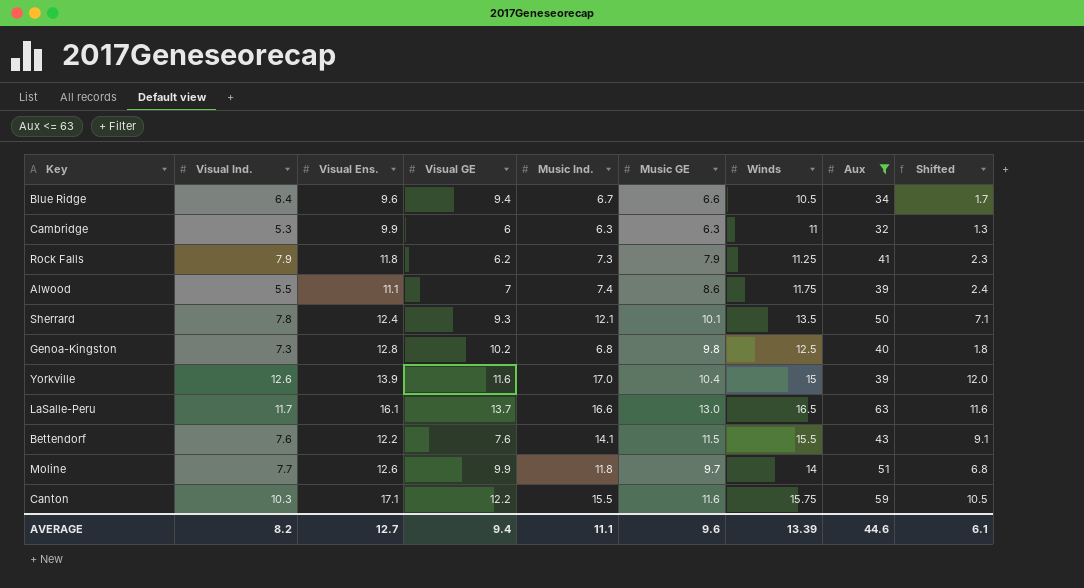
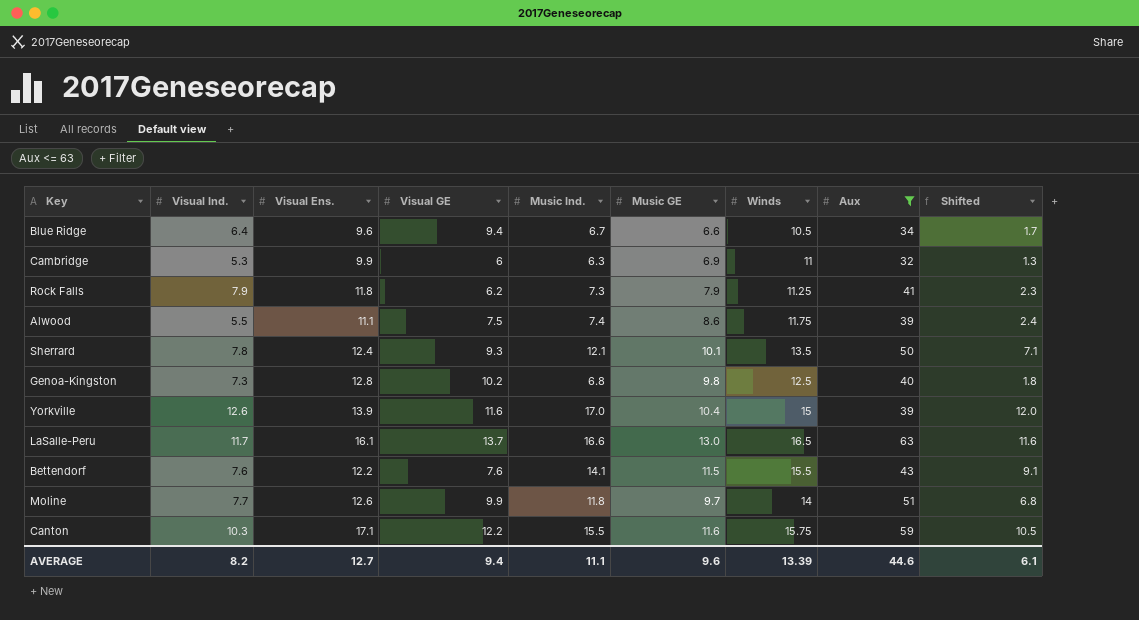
Cambridge | Music GE: 6.3 -> 6.9
Alwood | Visual GE: 7 -> 7.5

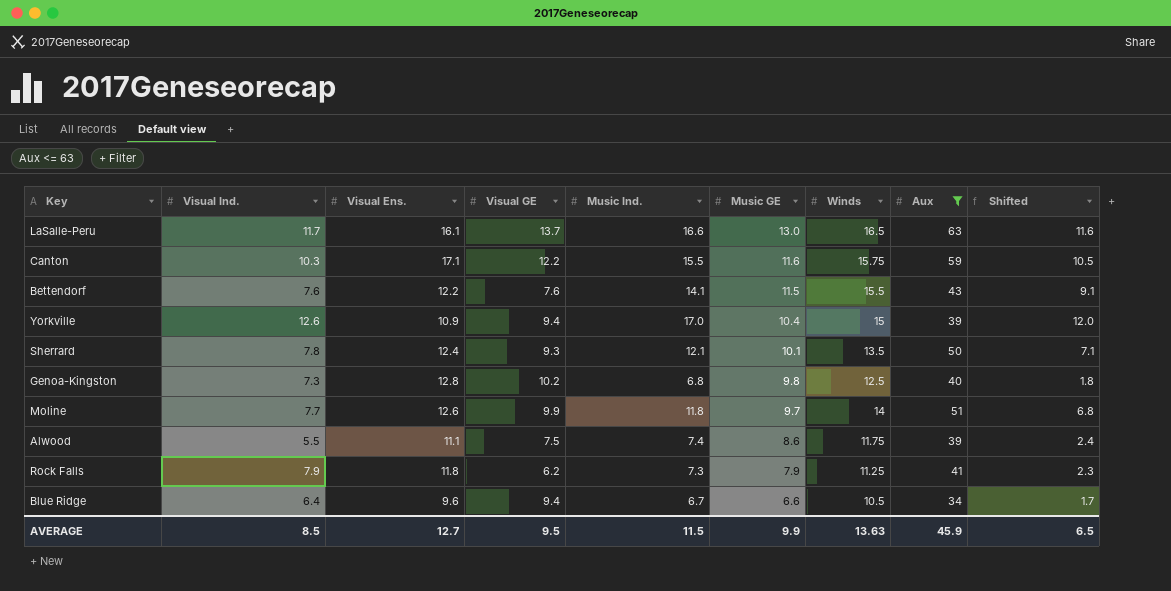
row order: none -> Music GE descending
row Cambridge: 5.3 | 9.9 | 6 | 6.3 | 6.9 | 11 | 32 | 1.3 -> none
Yorkville | Visual Ens.: 13.9 -> 10.9
Yorkville | Visual GE: 11.6 -> 9.4
AVERAGE | Visual Ind.: 8.2 -> 8.5
AVERAGE | Visual GE: 9.4 -> 9.5
AVERAGE | Music Ind.: 11.1 -> 11.5
AVERAGE | Music GE: 9.6 -> 9.9
AVERAGE | Winds: 13.39 -> 13.63
AVERAGE | Aux: 44.6 -> 45.9
AVERAGE | Shifted: 6.1 -> 6.5

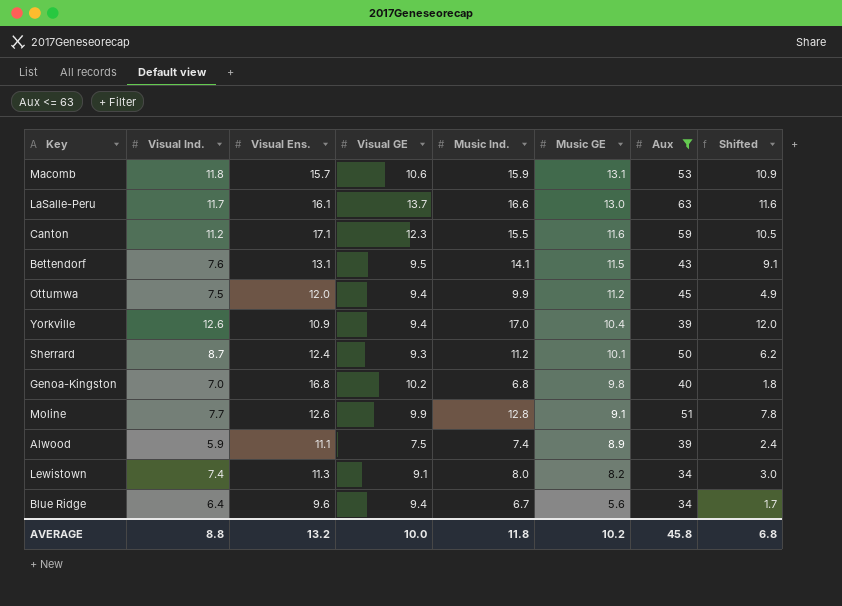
column Winds | position: 7 -> none
row Rock Falls: 7.9 | 11.8 | 6.2 | 7.3 | 7.9 | 11.25 | 41 | 2.3 -> none
row Macomb: none -> 11.8 | 15.7 | 10.6 | 15.9 | 13.1 | 53 | 10.9
Canton | Visual Ind.: 10.3 -> 11.2
Canton | Visual GE: 12.2 -> 12.3
Bettendorf | Visual Ens.: 12.2 -> 13.1
Bettendorf | Visual GE: 7.6 -> 9.5
row Ottumwa: none -> 7.5 | 12.0 | 9.4 | 9.9 | 11.2 | 45 | 4.9
Sherrard | Visual Ind.: 7.8 -> 8.7
Sherrard | Music Ind.: 12.1 -> 11.2
Sherrard | Shifted: 7.1 -> 6.2
Genoa-Kingston | Visual Ind.: 7.3 -> 7.0
Genoa-Kingston | Visual Ens.: 12.8 -> 16.8
Moline | Music Ind.: 11.8 -> 12.8
Moline | Music GE: 9.7 -> 9.1
Moline | Shifted: 6.8 -> 7.8
Alwood | Visual Ind.: 5.5 -> 5.9
Alwood | Music GE: 8.6 -> 8.9
row Lewistown: none -> 7.4 | 11.3 | 9.1 | 8.0 | 8.2 | 34 | 3.0
Blue Ridge | Music GE: 6.6 -> 5.6
AVERAGE | Visual Ind.: 8.5 -> 8.8
AVERAGE | Visual Ens.: 12.7 -> 13.2
AVERAGE | Visual GE: 9.5 -> 10.0
AVERAGE | Music Ind.: 11.5 -> 11.8
AVERAGE | Music GE: 9.9 -> 10.2
AVERAGE | Aux: 45.9 -> 45.8
AVERAGE | Shifted: 6.5 -> 6.8

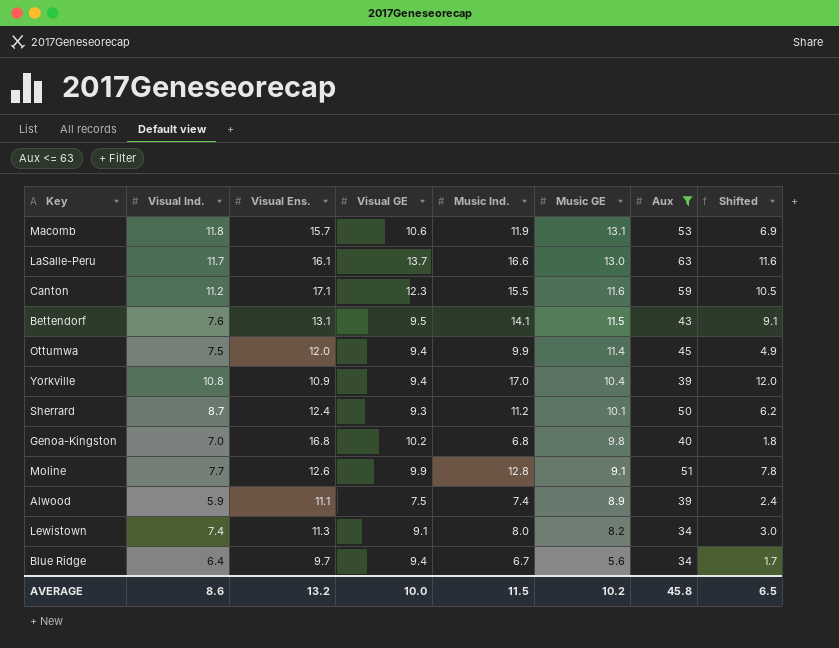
Macomb | Music Ind.: 15.9 -> 11.9
Macomb | Shifted: 10.9 -> 6.9
Ottumwa | Music GE: 11.2 -> 11.4
Yorkville | Visual Ind.: 12.6 -> 10.8
Blue Ridge | Visual Ens.: 9.6 -> 9.7
AVERAGE | Visual Ind.: 8.8 -> 8.6
AVERAGE | Music Ind.: 11.8 -> 11.5
AVERAGE | Shifted: 6.8 -> 6.5

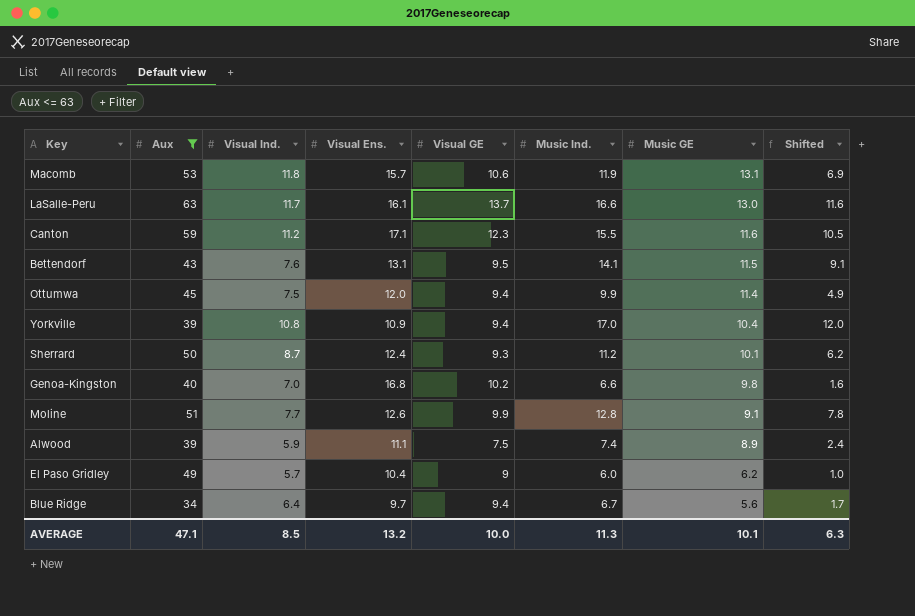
column Aux | position: 7 -> 2
row Lewistown: 7.4 | 11.3 | 9.1 | 8.0 | 8.2 | 34 | 3.0 -> none
Genoa-Kingston | Music Ind.: 6.8 -> 6.6
Genoa-Kingston | Shifted: 1.8 -> 1.6
row El Paso Gridley: none -> 49 | 5.7 | 10.4 | 9 | 6.0 | 6.2 | 1.0
AVERAGE | Aux: 45.8 -> 47.1
AVERAGE | Visual Ind.: 8.6 -> 8.5
AVERAGE | Music Ind.: 11.5 -> 11.3
AVERAGE | Music GE: 10.2 -> 10.1
AVERAGE | Shifted: 6.5 -> 6.3

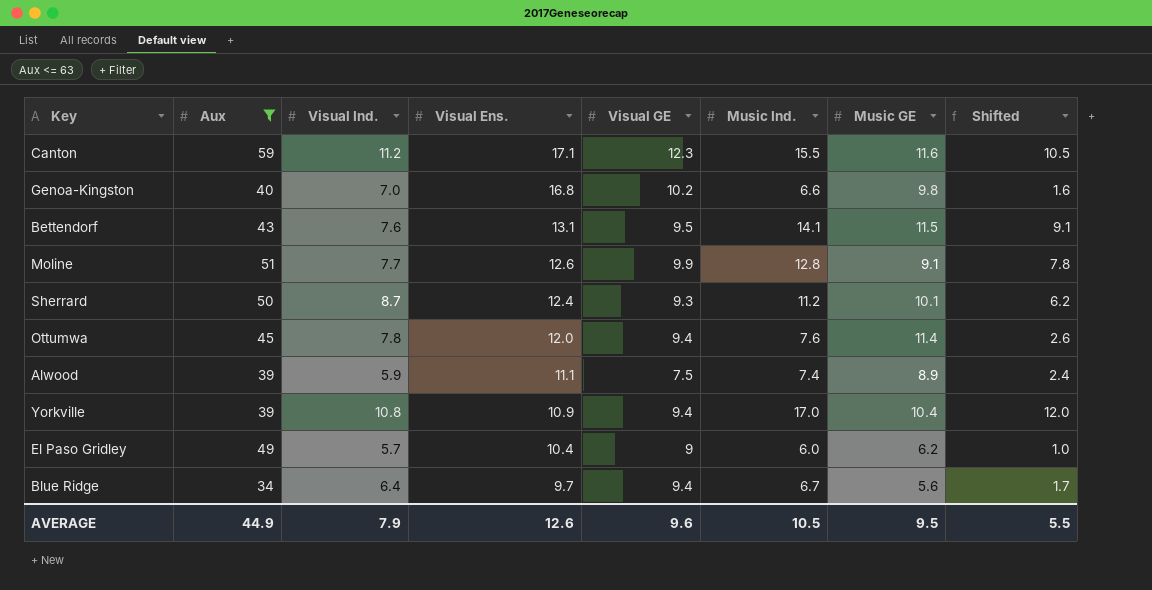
row order: Music GE descending -> Visual Ens. descending
row Macomb: 53 | 11.8 | 15.7 | 10.6 | 11.9 | 13.1 | 6.9 -> none
row LaSalle-Peru: 63 | 11.7 | 16.1 | 13.7 | 16.6 | 13.0 | 11.6 -> none
Ottumwa | Visual Ind.: 7.5 -> 7.8
Ottumwa | Music Ind.: 9.9 -> 7.6
Ottumwa | Shifted: 4.9 -> 2.6
AVERAGE | Aux: 47.1 -> 44.9
AVERAGE | Visual Ind.: 8.5 -> 7.9
AVERAGE | Visual Ens.: 13.2 -> 12.6
AVERAGE | Visual GE: 10.0 -> 9.6
AVERAGE | Music Ind.: 11.3 -> 10.5
AVERAGE | Music GE: 10.1 -> 9.5
AVERAGE | Shifted: 6.3 -> 5.5

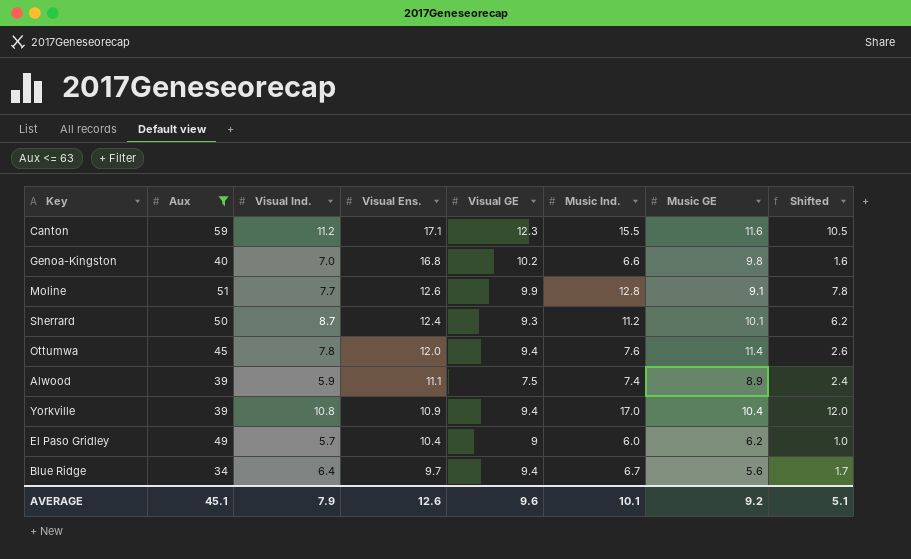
row Bettendorf: 43 | 7.6 | 13.1 | 9.5 | 14.1 | 11.5 | 9.1 -> none
AVERAGE | Aux: 44.9 -> 45.1
AVERAGE | Music Ind.: 10.5 -> 10.1
AVERAGE | Music GE: 9.5 -> 9.2
AVERAGE | Shifted: 5.5 -> 5.1

